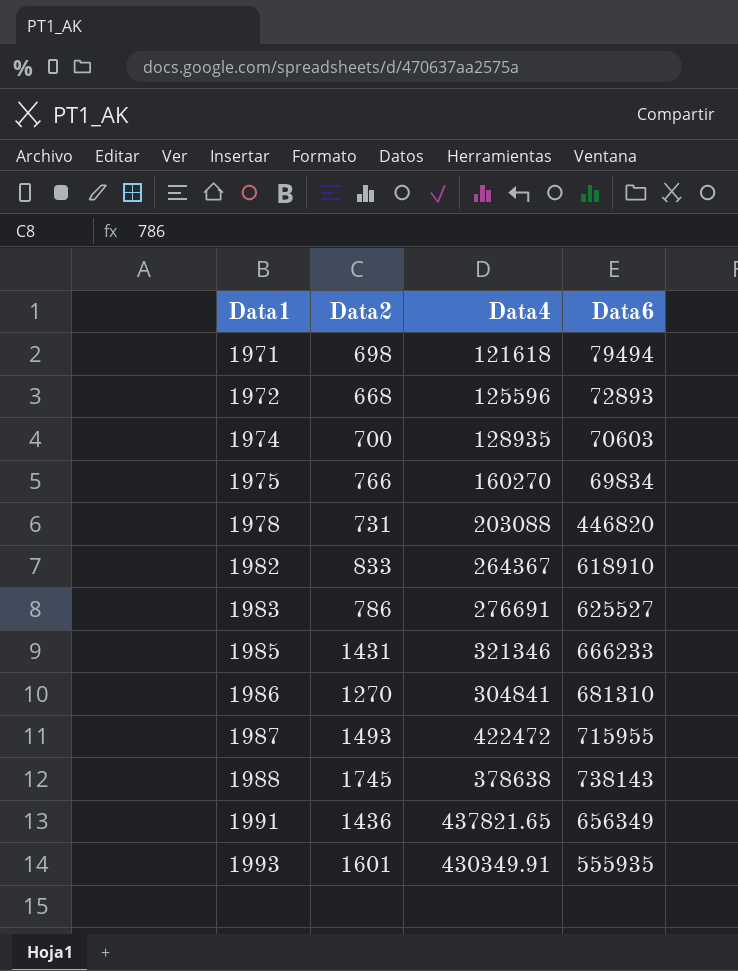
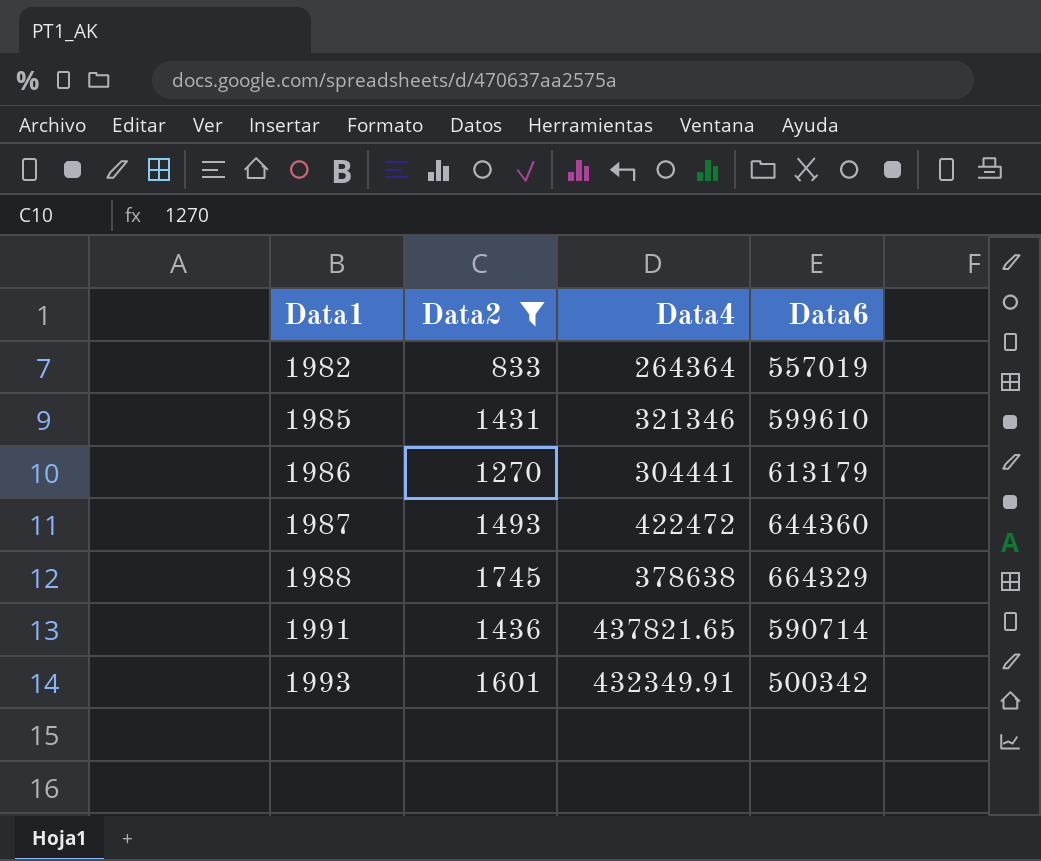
filter: none -> Data2 >= 833
1982 | Data4: 264367 -> 264364
1982 | Data6: 618910 -> 557019
1985 | Data6: 666233 -> 599610
1986 | Data4: 304841 -> 304441
1986 | Data6: 681310 -> 613179
1987 | Data6: 715955 -> 644360
1988 | Data6: 738143 -> 664329
1991 | Data6: 656349 -> 590714
1993 | Data4: 430349.91 -> 432349.91
1993 | Data6: 555935 -> 500342

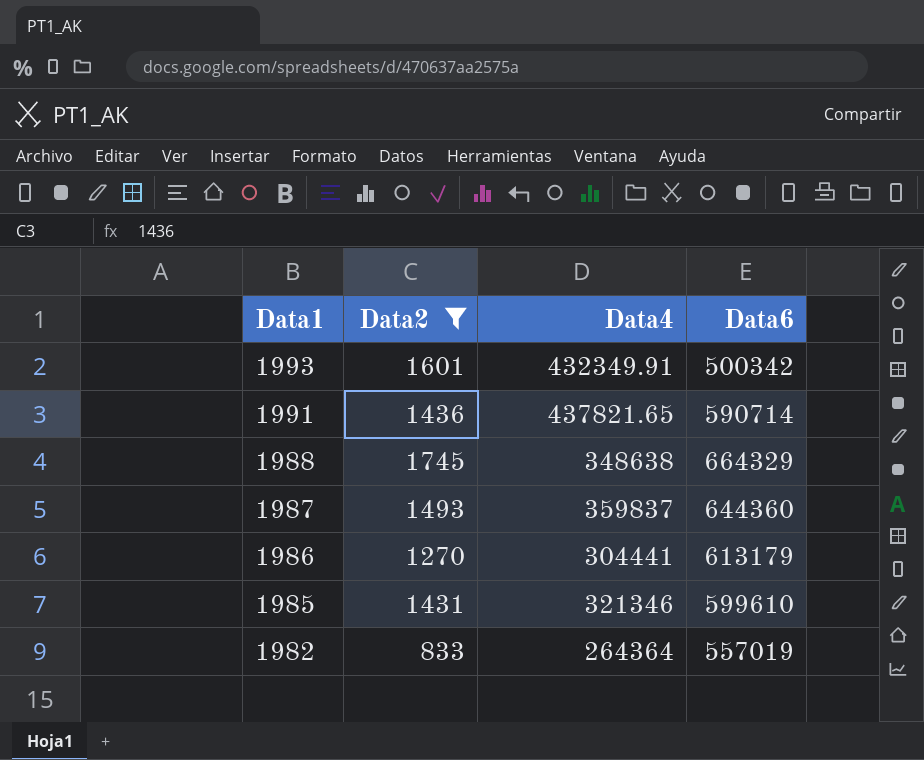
row order: Data1 ascending -> Data1 descending
1988 | Data4: 378638 -> 348638
1987 | Data4: 422472 -> 359837

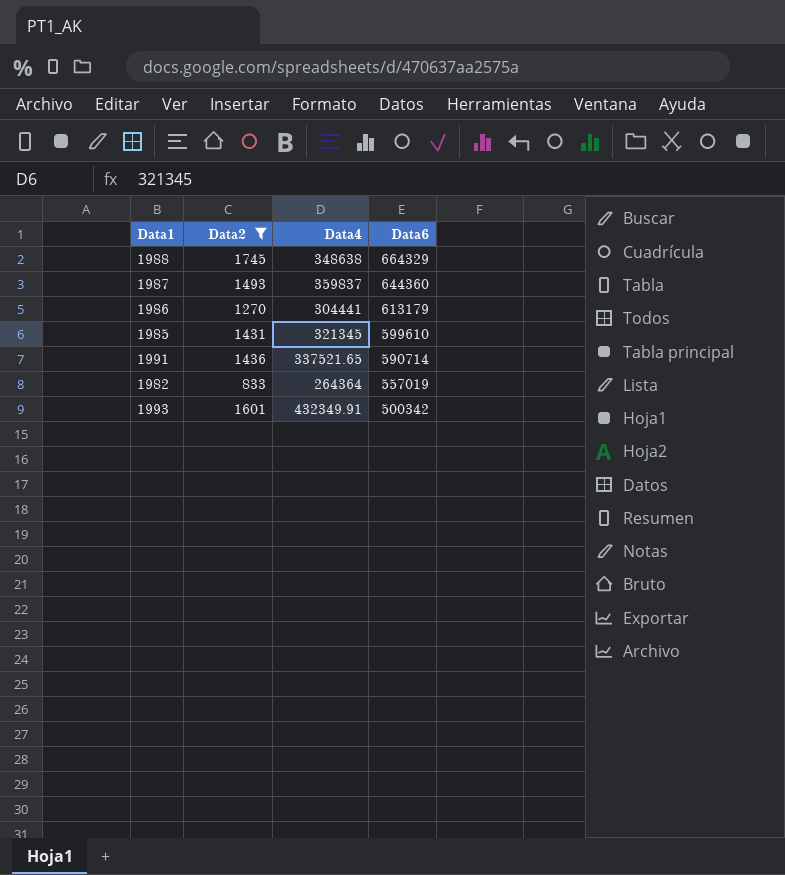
row order: Data1 descending -> Data6 descending
1985 | Data4: 321346 -> 321345
1991 | Data4: 437821.65 -> 337521.65

